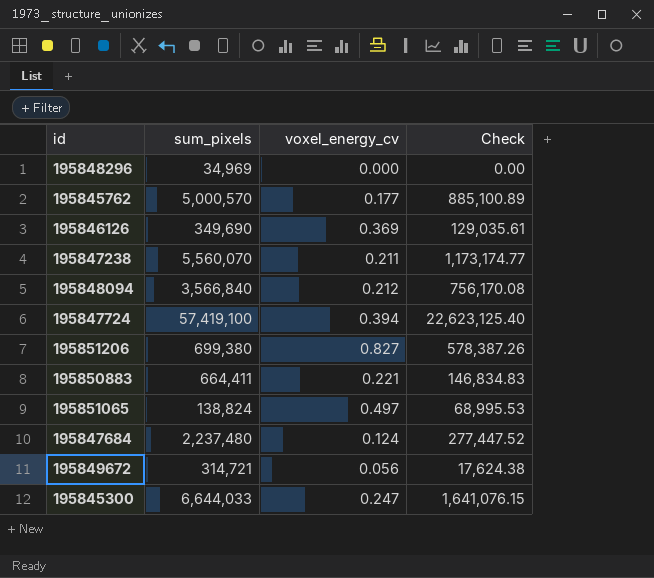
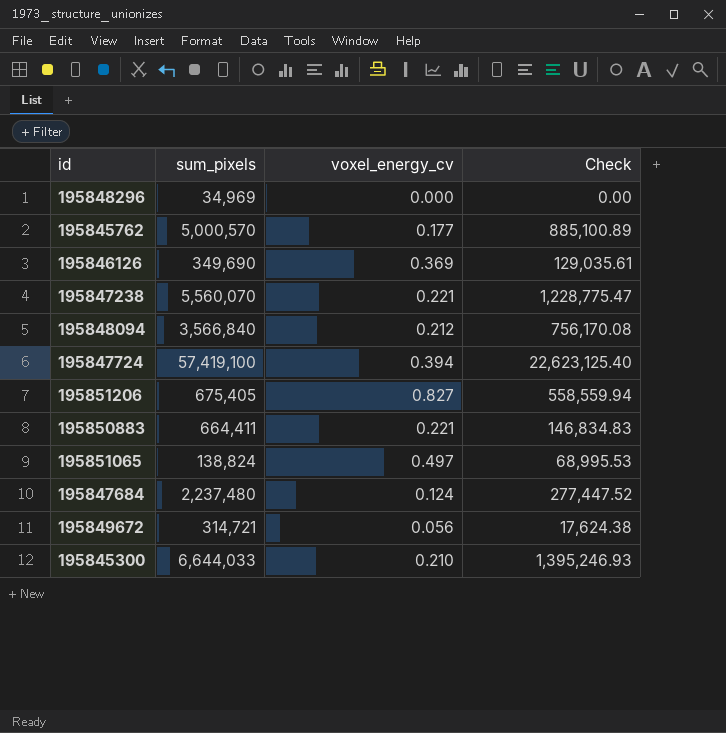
195847238 | voxel_energy_cv: 0.211 -> 0.221
195847238 | Check: 1,173,174.77 -> 1,228,775.47
195851206 | sum_pixels: 699,380 -> 675,405
195851206 | Check: 578,387.26 -> 558,559.94
195845300 | voxel_energy_cv: 0.247 -> 0.210
195845300 | Check: 1,641,076.15 -> 1,395,246.93

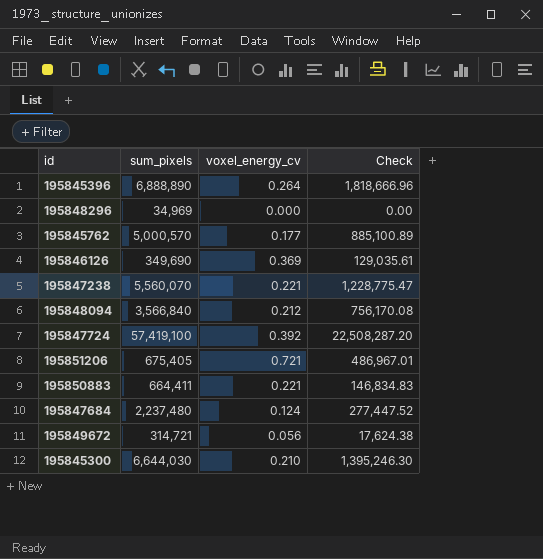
row 195851065: 138,824 | 0.497 | 68,995.53 -> none
row 195845396: none -> 6,888,890 | 0.264 | 1,818,666.96
195847724 | voxel_energy_cv: 0.394 -> 0.392
195847724 | Check: 22,623,125.40 -> 22,508,287.20
195851206 | voxel_energy_cv: 0.827 -> 0.721
195851206 | Check: 558,559.94 -> 486,967.01
195845300 | sum_pixels: 6,644,033 -> 6,644,030
195845300 | Check: 1,395,246.93 -> 1,395,246.30

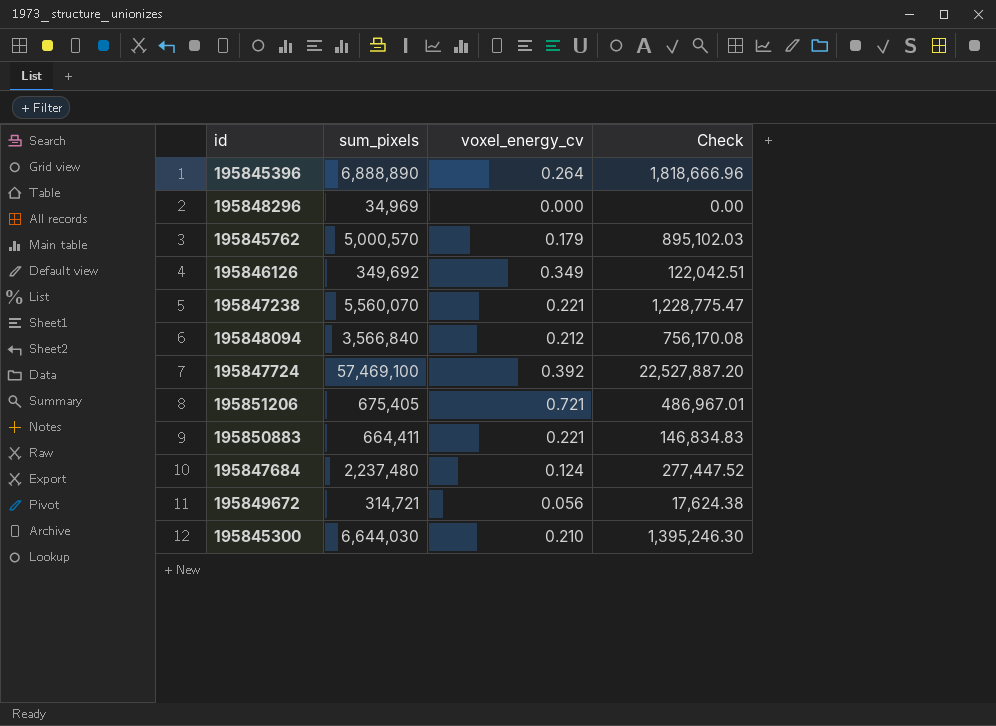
195845762 | voxel_energy_cv: 0.177 -> 0.179
195845762 | Check: 885,100.89 -> 895,102.03
195846126 | sum_pixels: 349,690 -> 349,692
195846126 | voxel_energy_cv: 0.369 -> 0.349
195846126 | Check: 129,035.61 -> 122,042.51
195847724 | sum_pixels: 57,419,100 -> 57,469,100
195847724 | Check: 22,508,287.20 -> 22,527,887.20

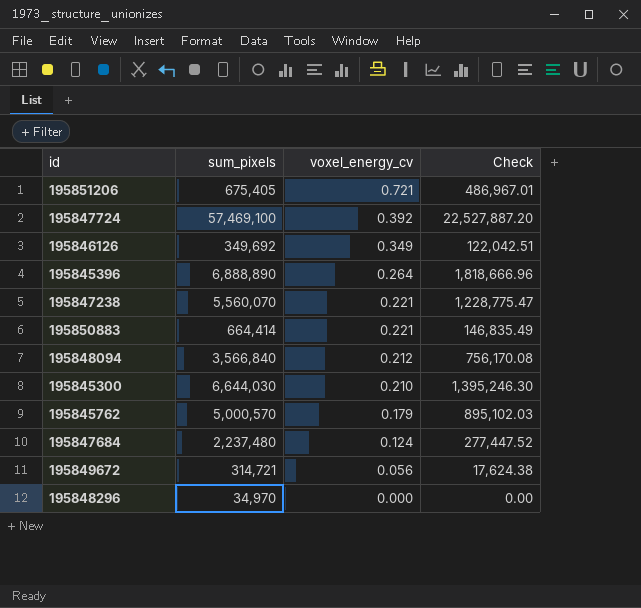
row order: none -> voxel_energy_cv descending
195850883 | sum_pixels: 664,411 -> 664,414
195850883 | Check: 146,834.83 -> 146,835.49
195848296 | sum_pixels: 34,969 -> 34,970

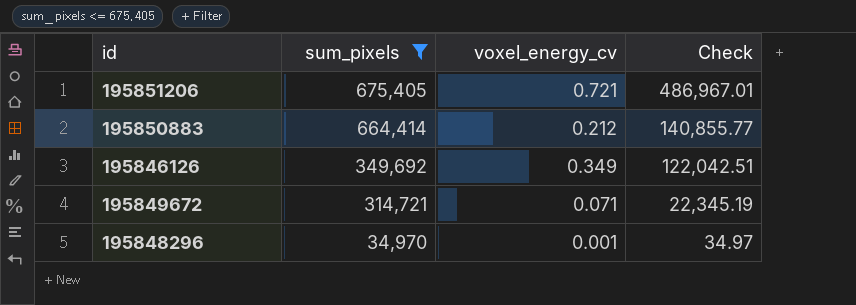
filter: none -> sum_pixels <= 675,405
row order: voxel_energy_cv descending -> sum_pixels descending
195850883 | voxel_energy_cv: 0.221 -> 0.212
195850883 | Check: 146,835.49 -> 140,855.77
195849672 | voxel_energy_cv: 0.056 -> 0.071
195849672 | Check: 17,624.38 -> 22,345.19
195848296 | voxel_energy_cv: 0.000 -> 0.001
195848296 | Check: 0.00 -> 34.97

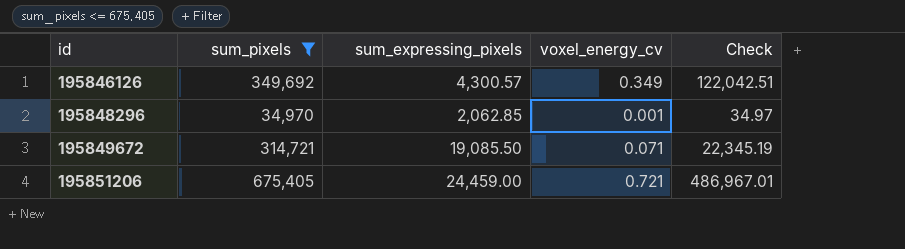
row order: sum_pixels descending -> id ascending
column sum_expressing_pixels | position: none -> 3
row 195850883: 664,414 | 0.212 | 140,855.77 -> none

